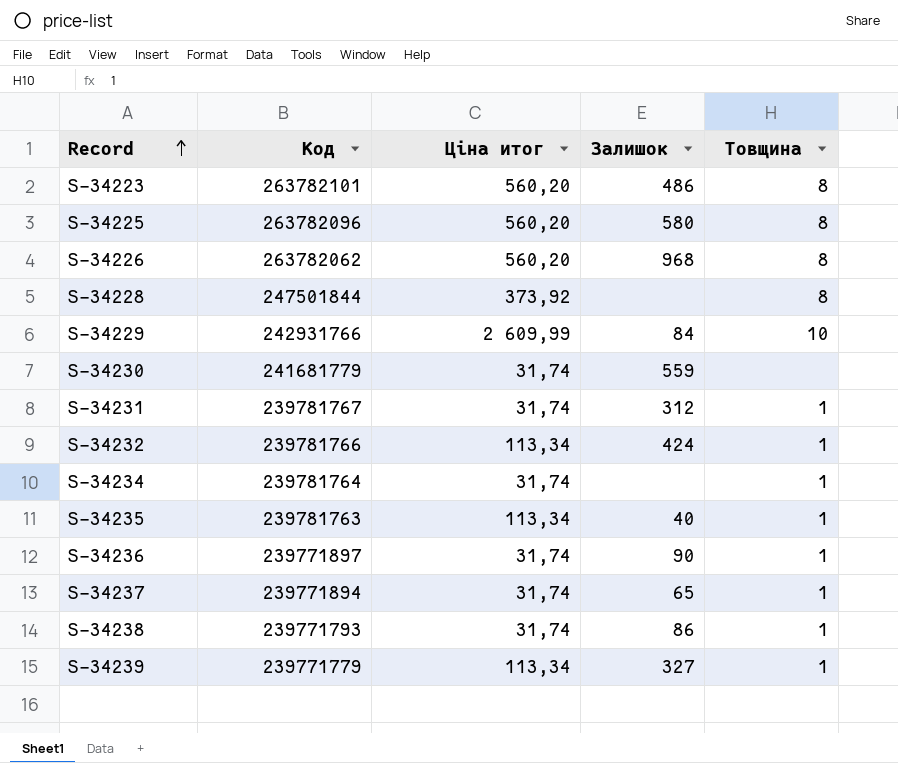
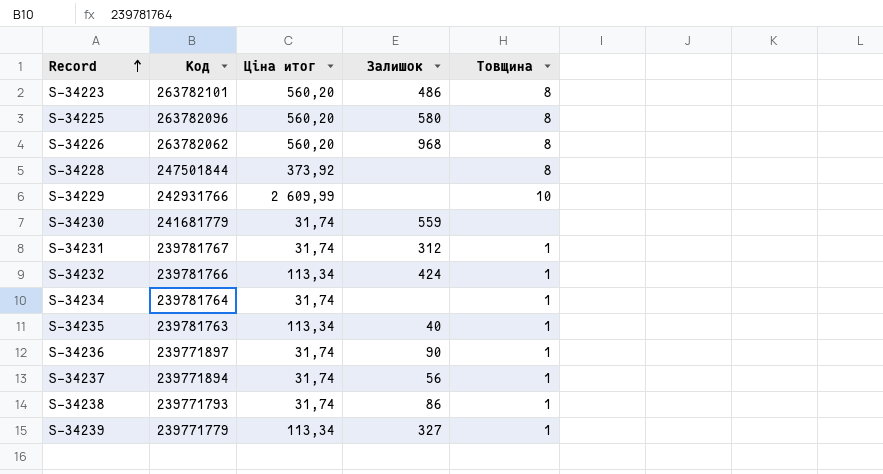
S-34229 | Залишок: 84 -> none
S-34237 | Залишок: 65 -> 56

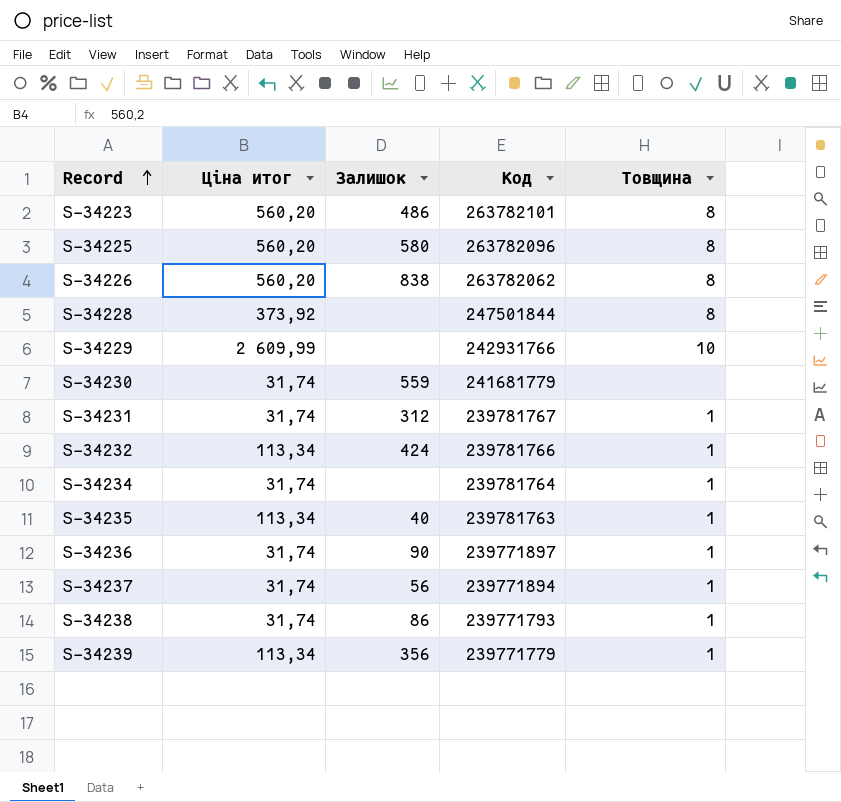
column Код | position: 2 -> 4
S-34226 | Залишок: 968 -> 838
S-34239 | Залишок: 327 -> 356

